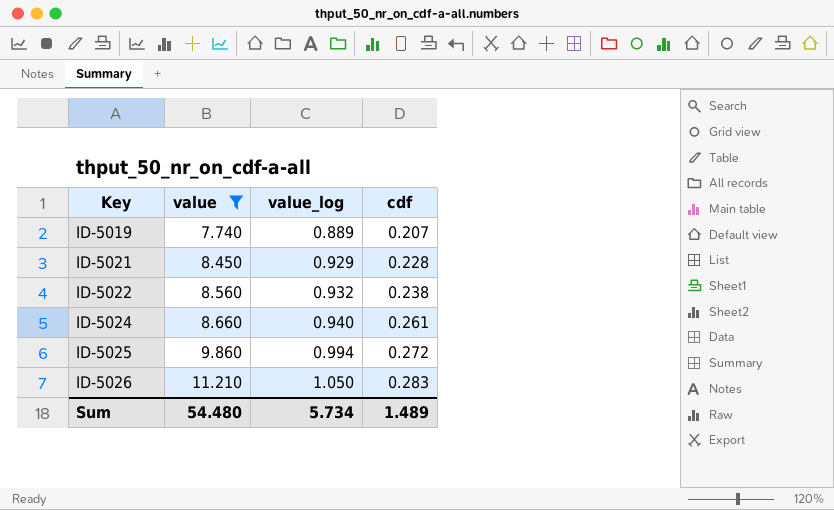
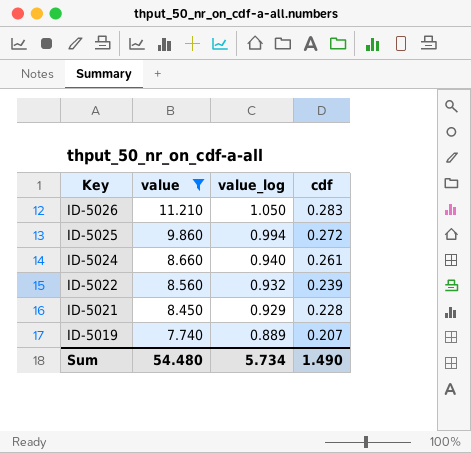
row order: Key ascending -> Key descending
ID-5022 | cdf: 0.238 -> 0.239
Sum | cdf: 1.489 -> 1.490

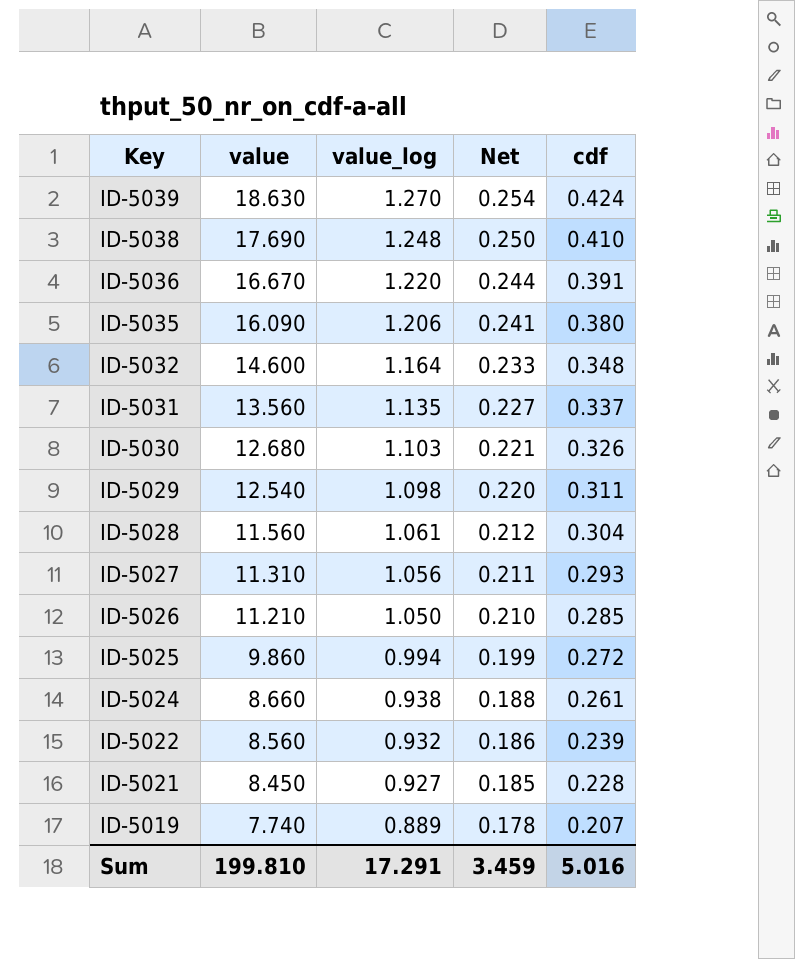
filter: value <= 11.210 -> none
column Net | formula: none -> [value_log] * 0.2
ID-5026 | cdf: 0.283 -> 0.285
ID-5024 | value_log: 0.940 -> 0.938
ID-5021 | value_log: 0.929 -> 0.927
Sum | value: 54.480 -> 199.810
Sum | value_log: 5.734 -> 17.291
Sum | cdf: 1.490 -> 5.016

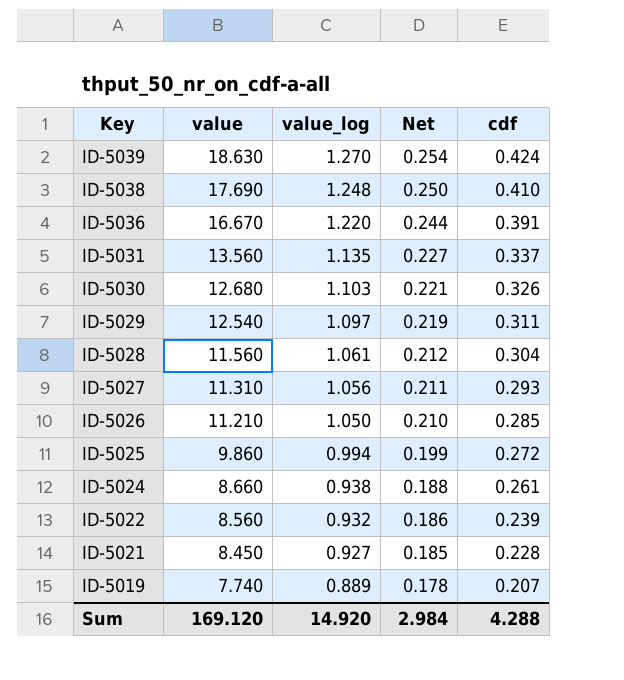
row ID-5035: 16.090 | 1.206 | 0.241 | 0.380 -> none
row ID-5032: 14.600 | 1.164 | 0.233 | 0.348 -> none
ID-5029 | value_log: 1.098 -> 1.097
ID-5029 | Net: 0.220 -> 0.219
Sum | value: 199.810 -> 169.120
Sum | value_log: 17.291 -> 14.920
Sum | Net: 3.459 -> 2.984
Sum | cdf: 5.016 -> 4.288

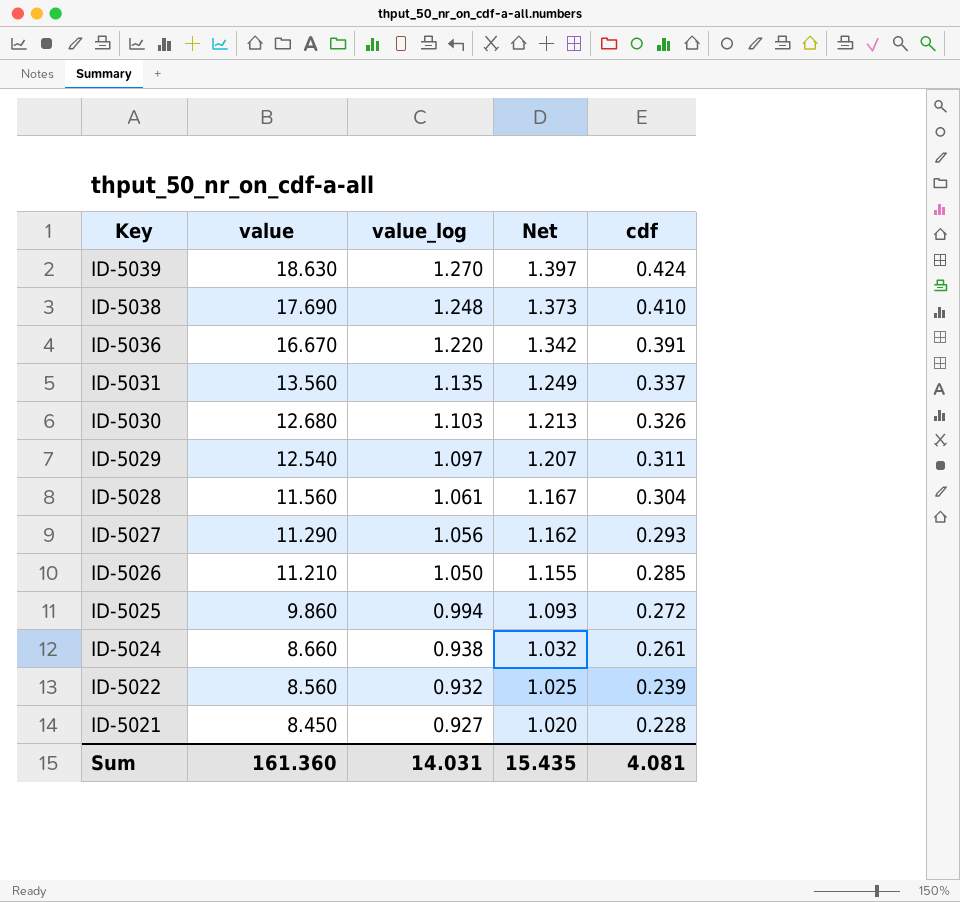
column Net | formula: [value_log] * 0.2 -> [value_log] * 1.1
row ID-5019: 7.740 | 0.889 | 0.178 | 0.207 -> none
ID-5027 | value: 11.310 -> 11.290
Sum | value: 169.120 -> 161.360
Sum | value_log: 14.920 -> 14.031
Sum | Net: 2.984 -> 15.435
Sum | cdf: 4.288 -> 4.081

